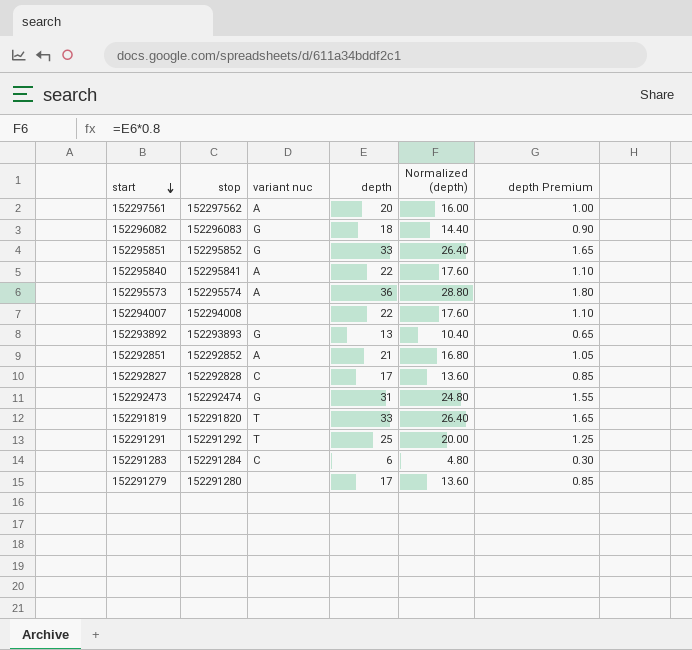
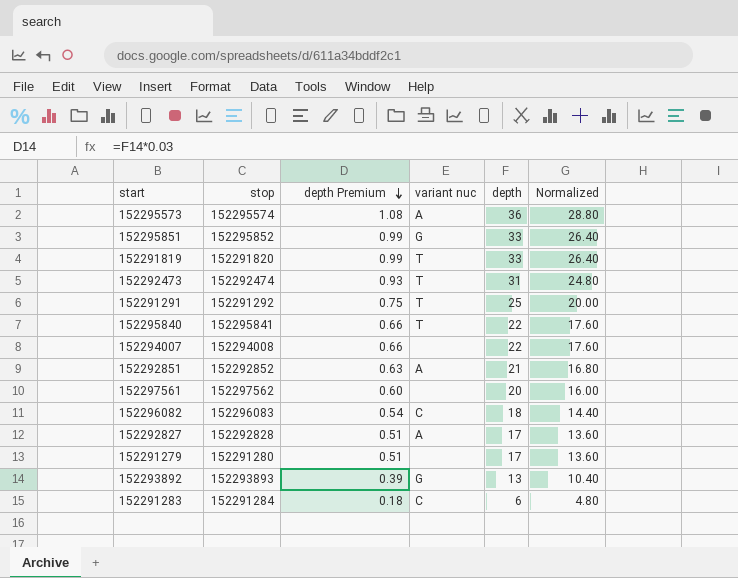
row order: start descending -> depth Premium descending
column depth Premium | formula: [depth] * 0.05 -> [depth] * 0.03
column depth Premium | position: 6 -> 3
column name: Normalized (depth) -> Normalized
152292473 | variant nuc: G -> T
152295840 | variant nuc: A -> T
152297561 | variant nuc: A -> none
152296082 | variant nuc: G -> C
152292827 | variant nuc: C -> A

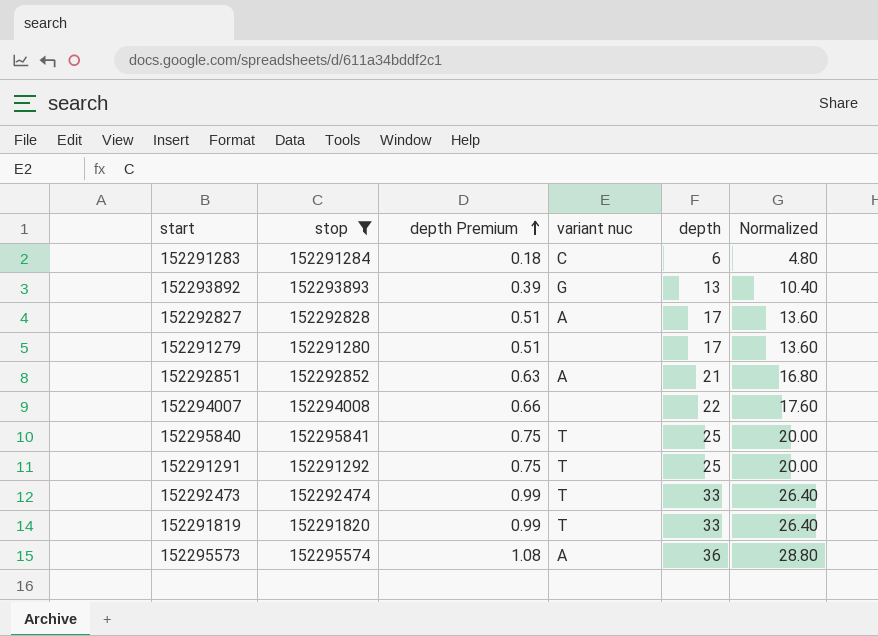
filter: none -> stop <= 152295841
row order: depth Premium descending -> depth Premium ascending
152295840 | depth Premium: 0.66 -> 0.75
152295840 | depth: 22 -> 25
152295840 | Normalized: 17.60 -> 20.00
152292473 | depth Premium: 0.93 -> 0.99
152292473 | depth: 31 -> 33
152292473 | Normalized: 24.80 -> 26.40

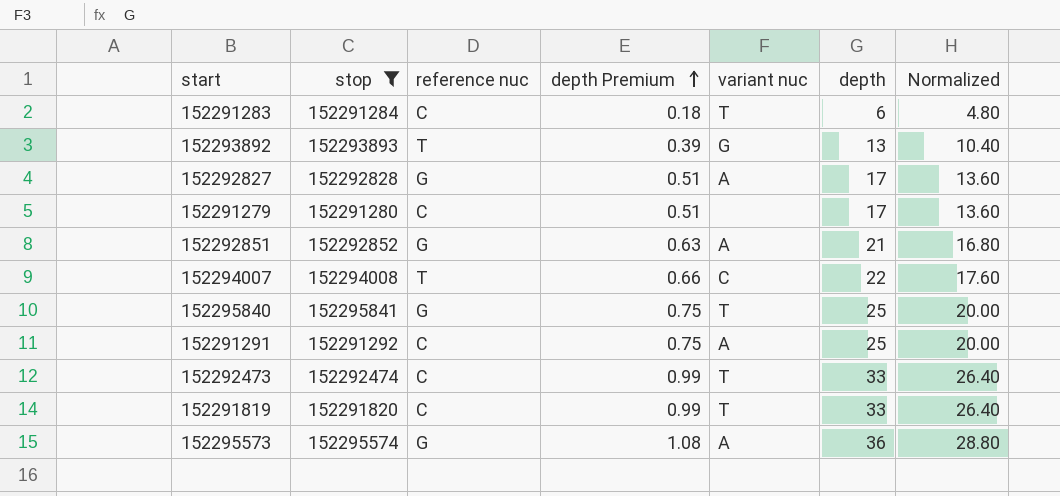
column reference nuc | position: none -> 3
152291283 | variant nuc: C -> T
152294007 | variant nuc: none -> C
152291291 | variant nuc: T -> A

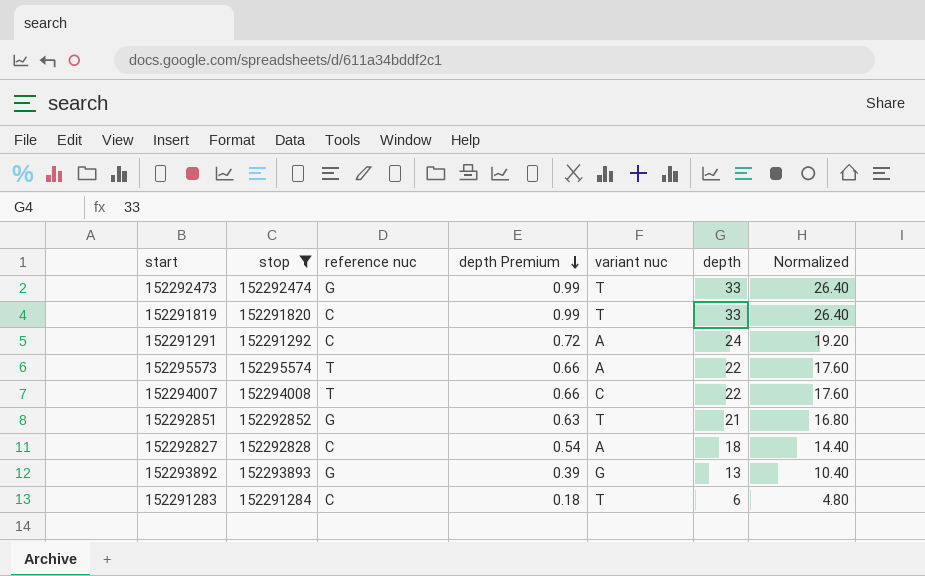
row order: depth Premium ascending -> depth Premium descending
row 152291279: 152291280 | C | 0.51 | none | 17 | 13.60 -> none
row 152295840: 152295841 | G | 0.75 | T | 25 | 20.00 -> none
152292473 | reference nuc: C -> G
152291291 | depth Premium: 0.75 -> 0.72
152291291 | depth: 25 -> 24
152291291 | Normalized: 20.00 -> 19.20
152295573 | reference nuc: G -> T
152295573 | depth Premium: 1.08 -> 0.66
152295573 | depth: 36 -> 22
152295573 | Normalized: 28.80 -> 17.60
152292851 | variant nuc: A -> T
152292827 | reference nuc: G -> C
152292827 | depth Premium: 0.51 -> 0.54
152292827 | depth: 17 -> 18
152292827 | Normalized: 13.60 -> 14.40
152293892 | reference nuc: T -> G

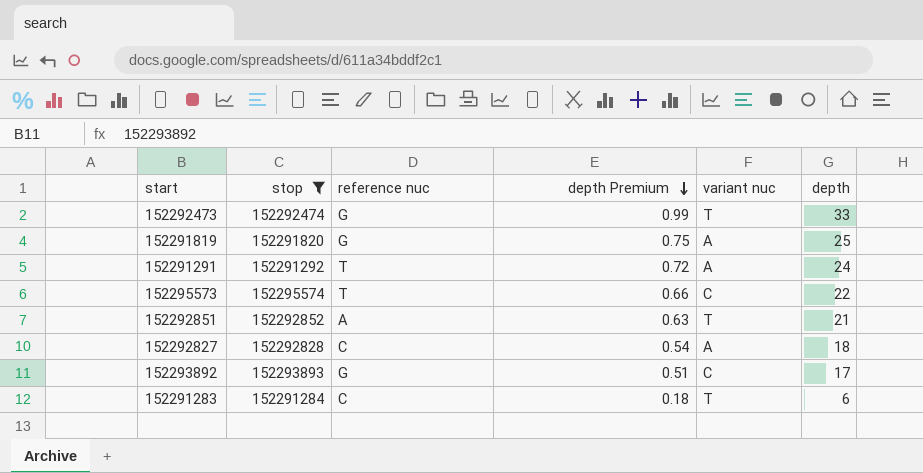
column Normalized | formula: [depth] * 0.8 -> none
row 152294007: 152294008 | T | 0.66 | C | 22 | 17.60 -> none
152291819 | reference nuc: C -> G
152291819 | depth Premium: 0.99 -> 0.75
152291819 | variant nuc: T -> A
152291819 | depth: 33 -> 25
152291291 | reference nuc: C -> T
152295573 | variant nuc: A -> C
152292851 | reference nuc: G -> A
152293892 | depth Premium: 0.39 -> 0.51
152293892 | variant nuc: G -> C
152293892 | depth: 13 -> 17

